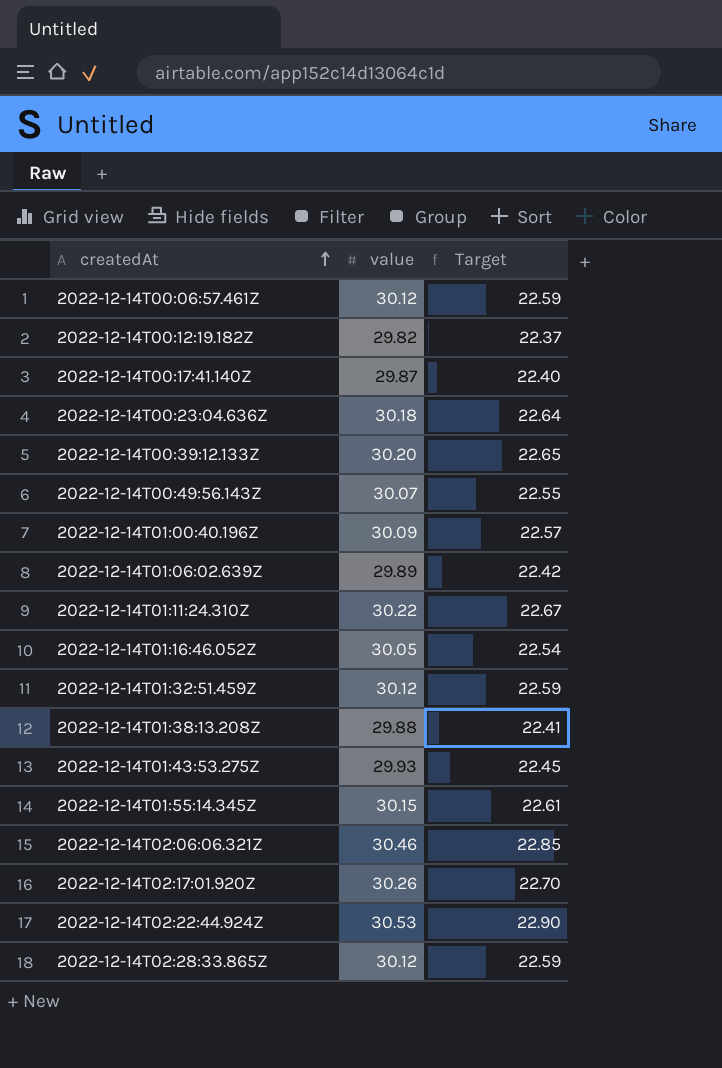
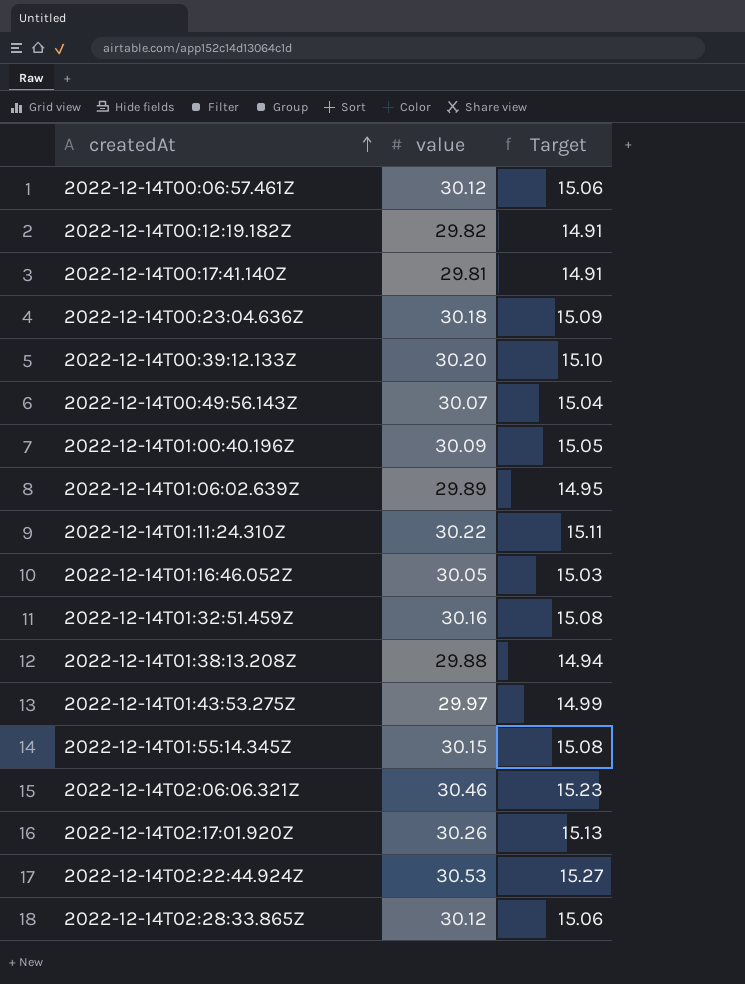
column Target | formula: [value] * 0.75 -> [value] * 0.5
2022-12-14T00:17:41.140Z | value: 29.87 -> 29.81
2022-12-14T01:32:51.459Z | value: 30.12 -> 30.16
2022-12-14T01:43:53.275Z | value: 29.93 -> 29.97

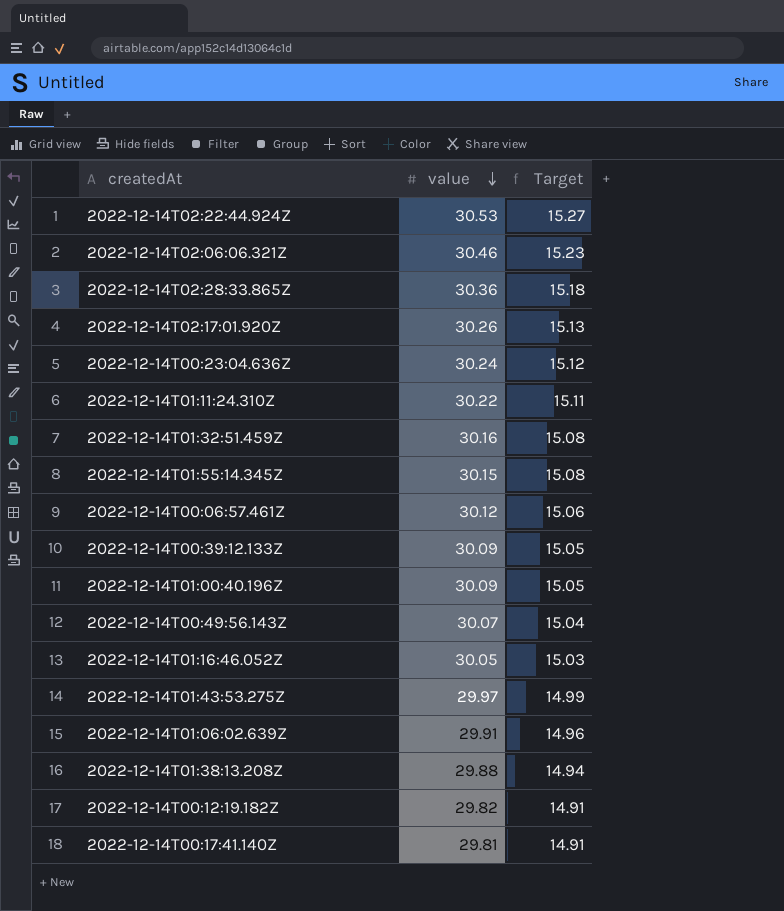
row order: createdAt ascending -> value descending
2022-12-14T02:28:33.865Z | value: 30.12 -> 30.36
2022-12-14T02:28:33.865Z | Target: 15.06 -> 15.18
2022-12-14T00:23:04.636Z | value: 30.18 -> 30.24
2022-12-14T00:23:04.636Z | Target: 15.09 -> 15.12
2022-12-14T00:39:12.133Z | value: 30.20 -> 30.09
2022-12-14T00:39:12.133Z | Target: 15.10 -> 15.05
2022-12-14T01:06:02.639Z | value: 29.89 -> 29.91
2022-12-14T01:06:02.639Z | Target: 14.95 -> 14.96

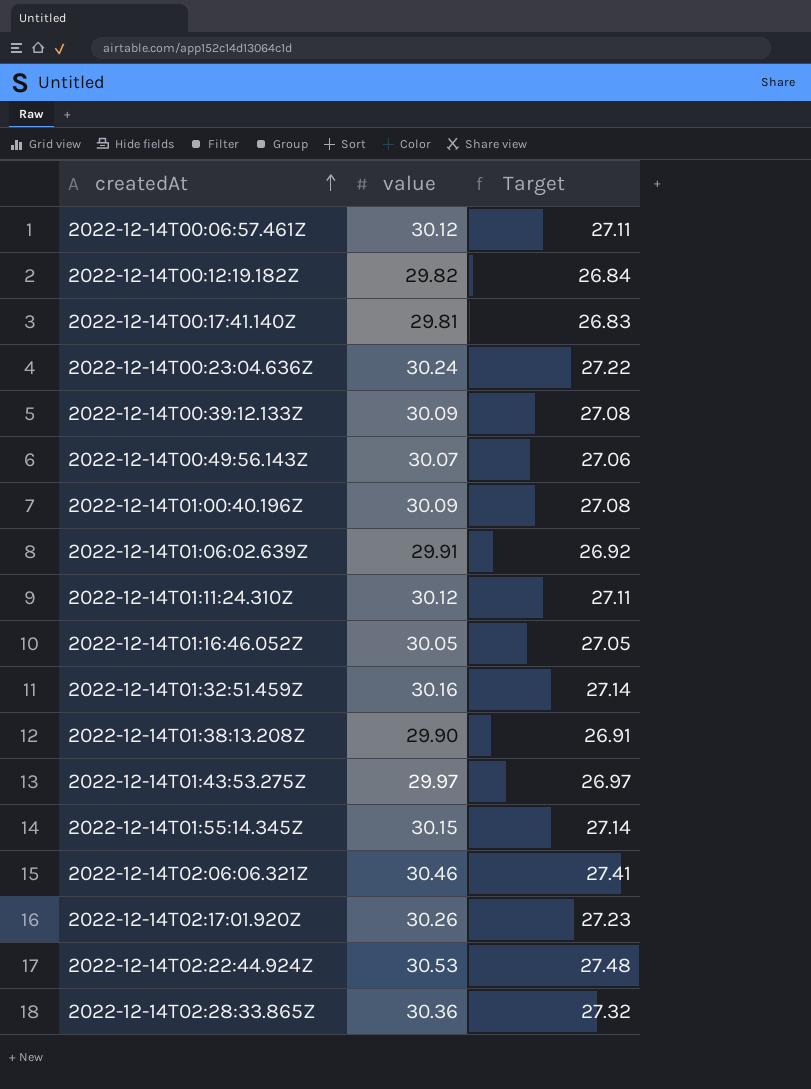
row order: value descending -> createdAt ascending
column Target | formula: [value] * 0.5 -> [value] * 0.9
2022-12-14T01:11:24.310Z | value: 30.22 -> 30.12
2022-12-14T01:38:13.208Z | value: 29.88 -> 29.90

